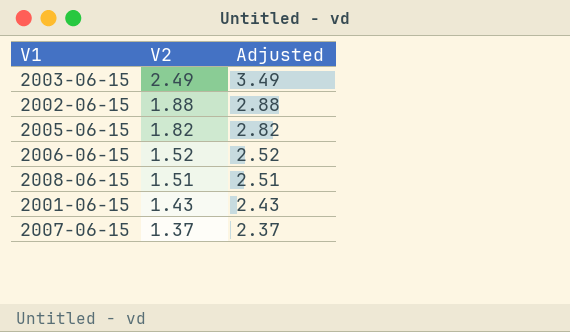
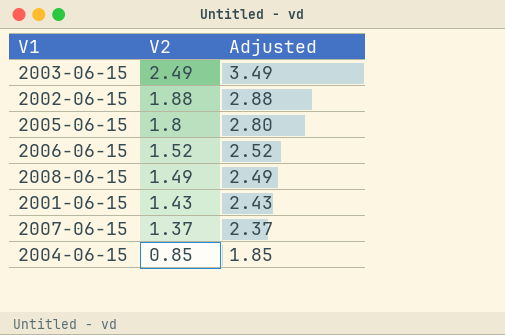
2005-06-15 | V2: 1.82 -> 1.8
2005-06-15 | Adjusted: 2.82 -> 2.80
2008-06-15 | V2: 1.51 -> 1.49
2008-06-15 | Adjusted: 2.51 -> 2.49
row 2004-06-15: none -> 0.85 | 1.85

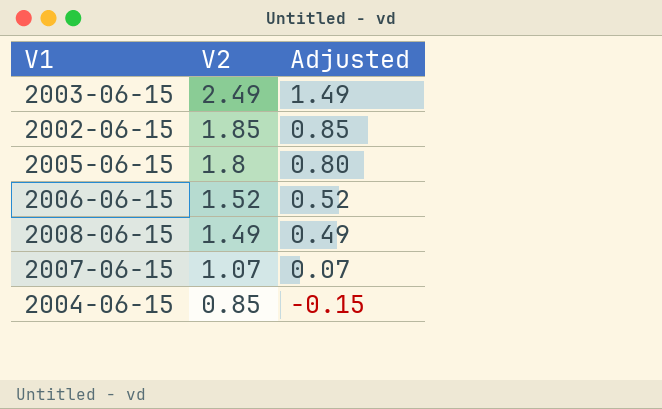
column Adjusted | formula: [V2] + 1 -> [V2] - 1
row 2001-06-15: 1.43 | 2.43 -> none
2002-06-15 | V2: 1.88 -> 1.85
2007-06-15 | V2: 1.37 -> 1.07

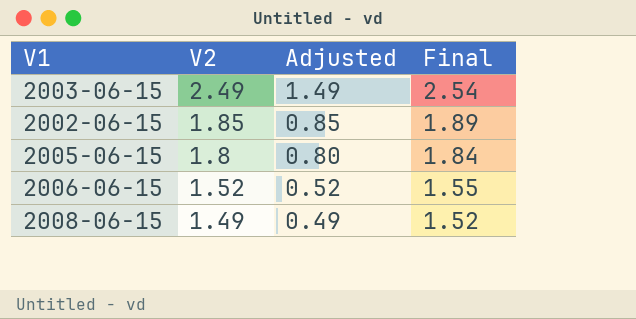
column Final | formula: none -> [V2] * 1.02
row 2007-06-15: 1.07 | 0.07 -> none
row 2004-06-15: 0.85 | -0.15 -> none

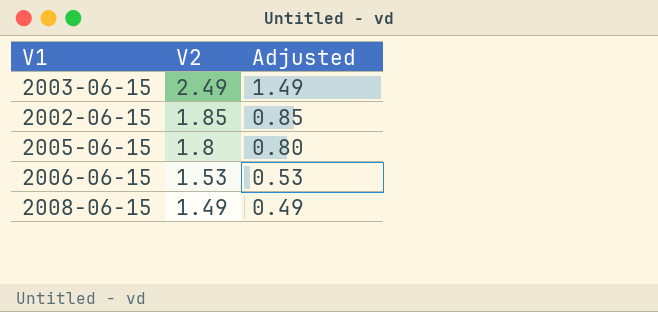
column Final | formula: [V2] * 1.02 -> none
2006-06-15 | V2: 1.52 -> 1.53
2006-06-15 | Adjusted: 0.52 -> 0.53

